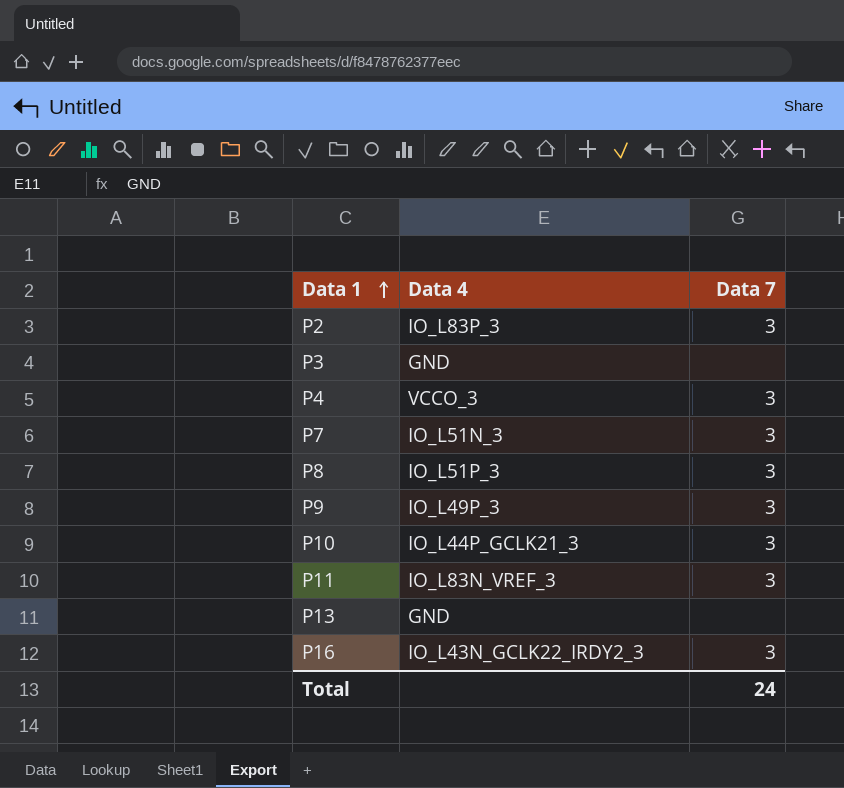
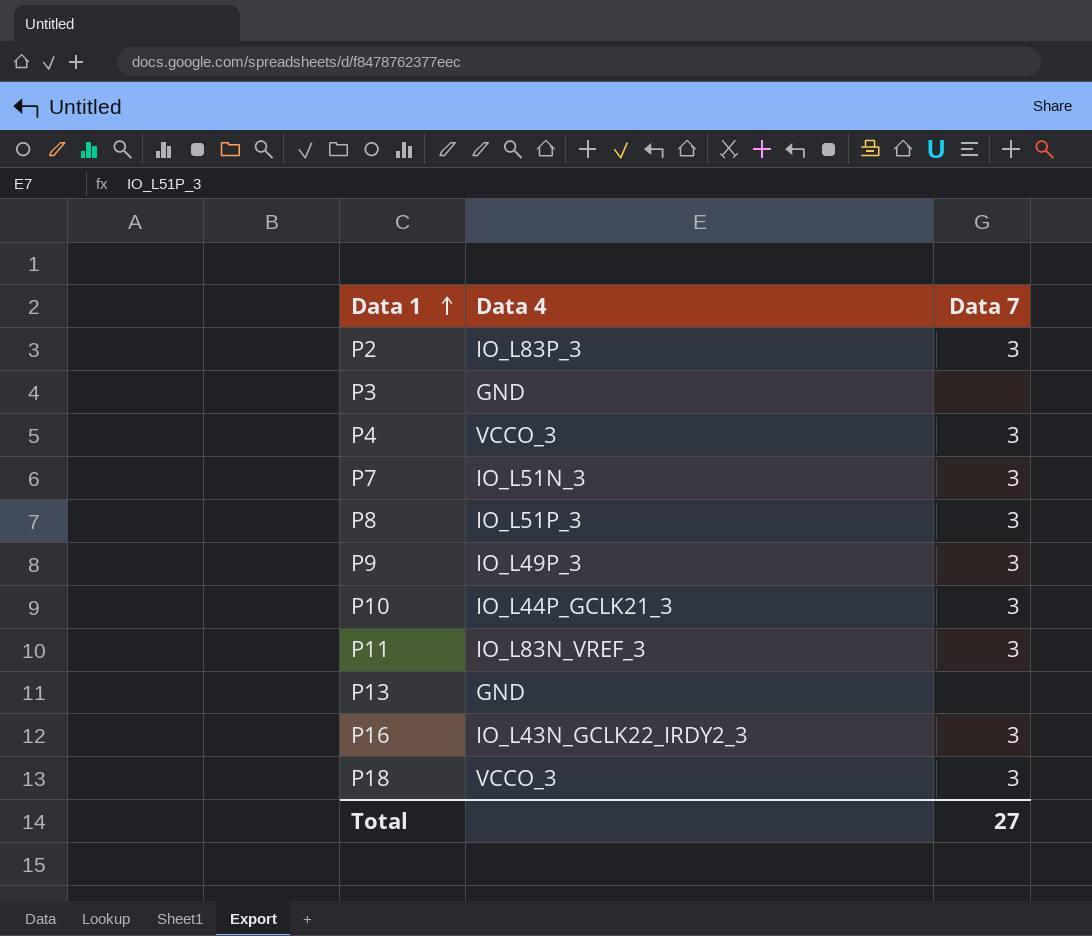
row P18: none -> VCCO_3 | 3
Total | Data 7: 24 -> 27

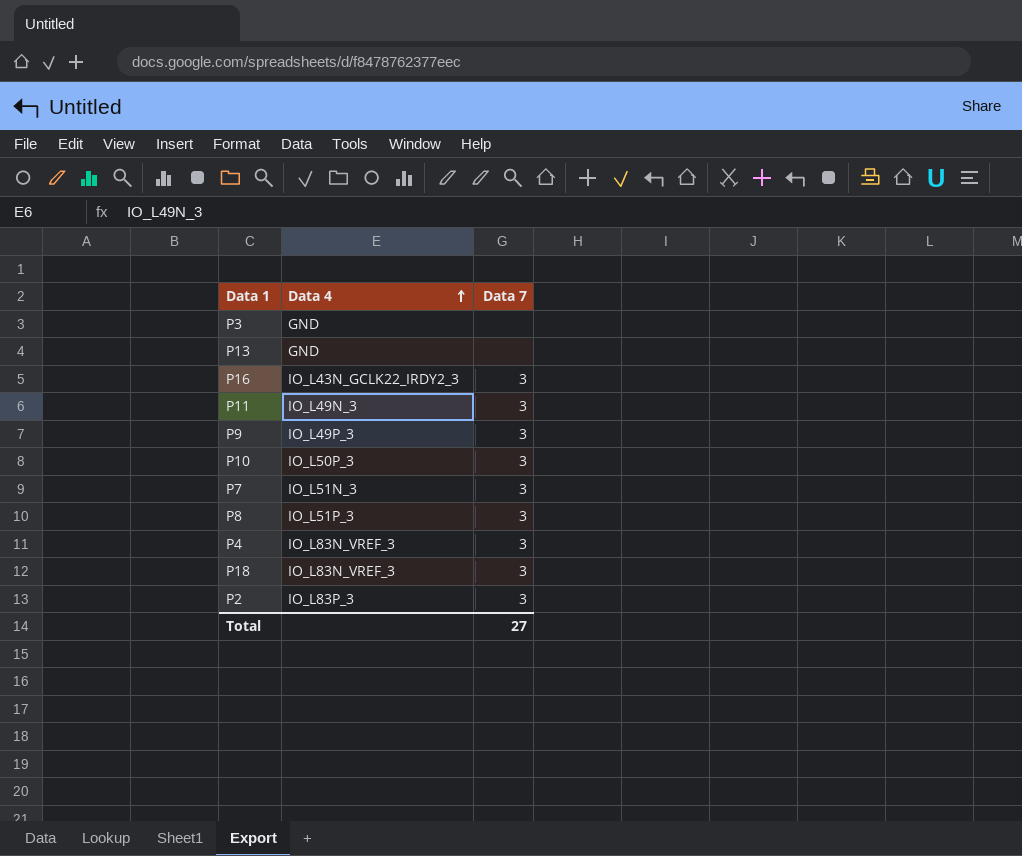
row order: Data 1 ascending -> Data 4 ascending
P11 | Data 4: IO_L83N_VREF_3 -> IO_L49N_3
P10 | Data 4: IO_L44P_GCLK21_3 -> IO_L50P_3
P4 | Data 4: VCCO_3 -> IO_L83N_VREF_3
P18 | Data 4: VCCO_3 -> IO_L83N_VREF_3

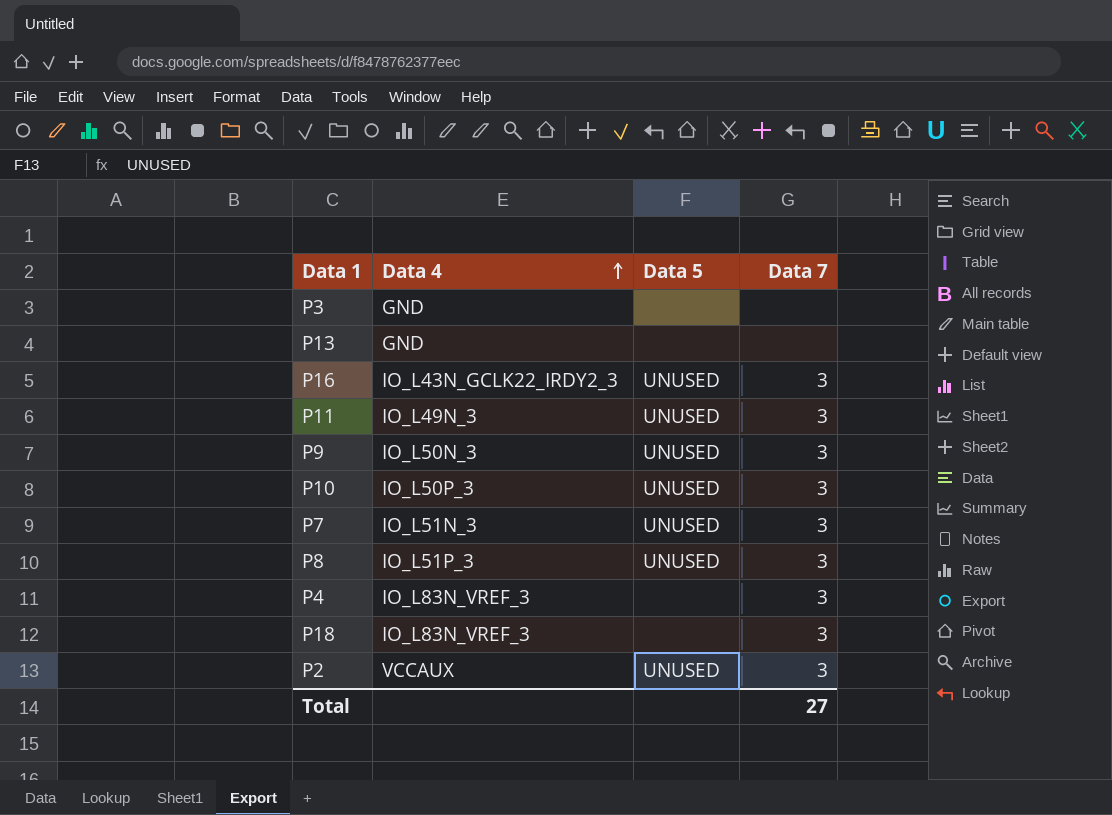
column Data 5 | position: none -> 3
P9 | Data 4: IO_L49P_3 -> IO_L50N_3
P2 | Data 4: IO_L83P_3 -> VCCAUX

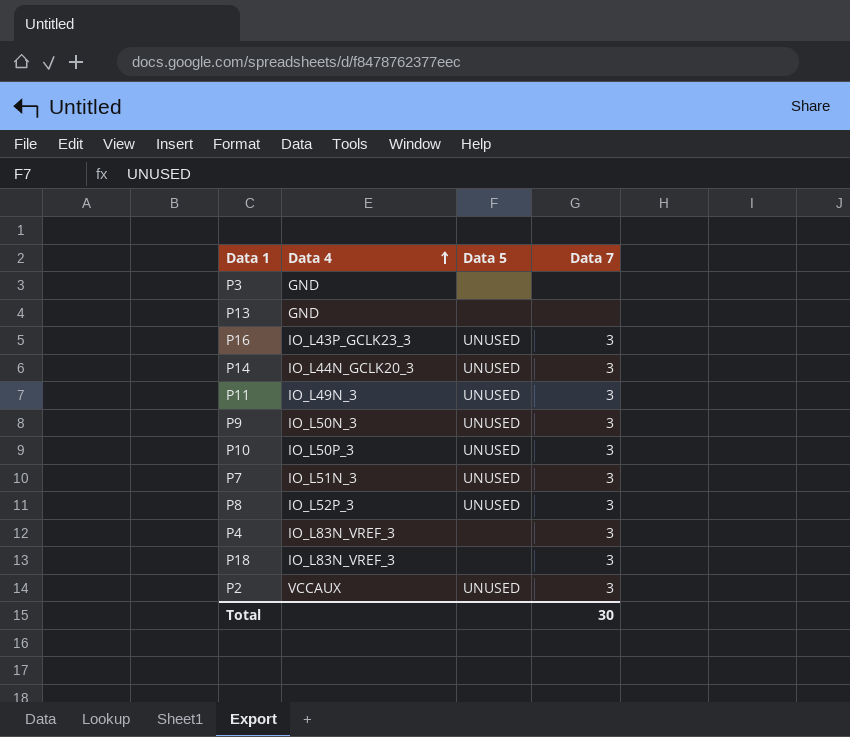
P16 | Data 4: IO_L43N_GCLK22_IRDY2_3 -> IO_L43P_GCLK23_3
row P14: none -> IO_L44N_GCLK20_3 | UNUSED | 3
P8 | Data 4: IO_L51P_3 -> IO_L52P_3
Total | Data 7: 27 -> 30

